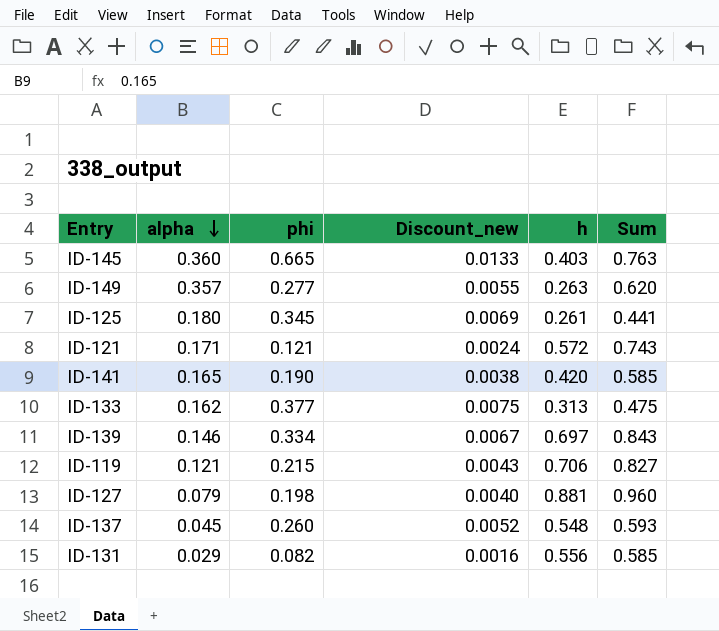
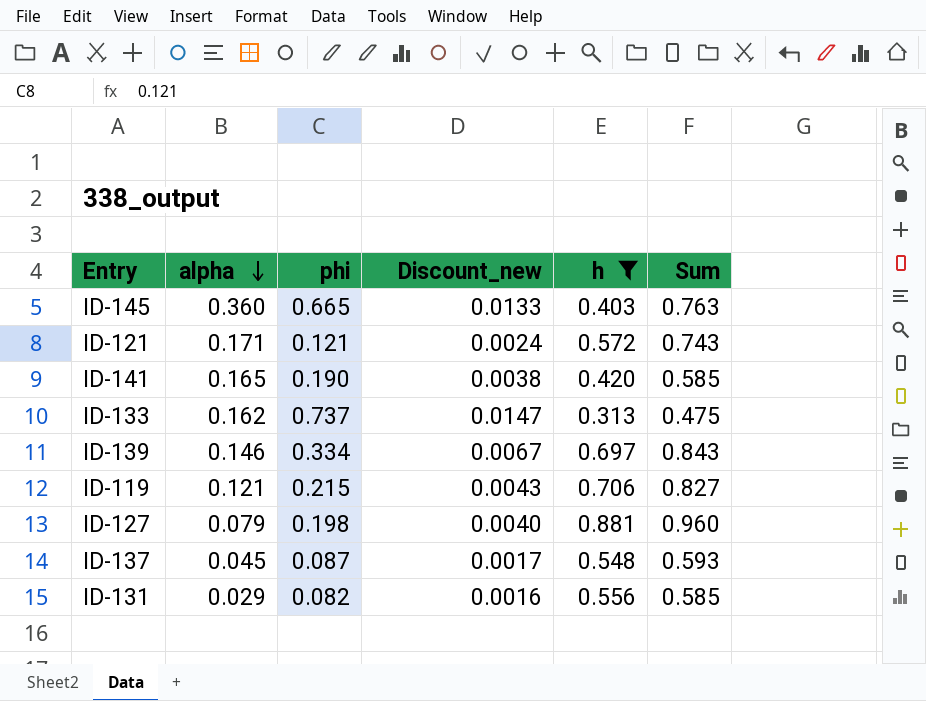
filter: none -> h >= 0.313
ID-133 | phi: 0.377 -> 0.737
ID-133 | Discount_new: 0.0075 -> 0.0147
ID-137 | phi: 0.260 -> 0.087
ID-137 | Discount_new: 0.0052 -> 0.0017

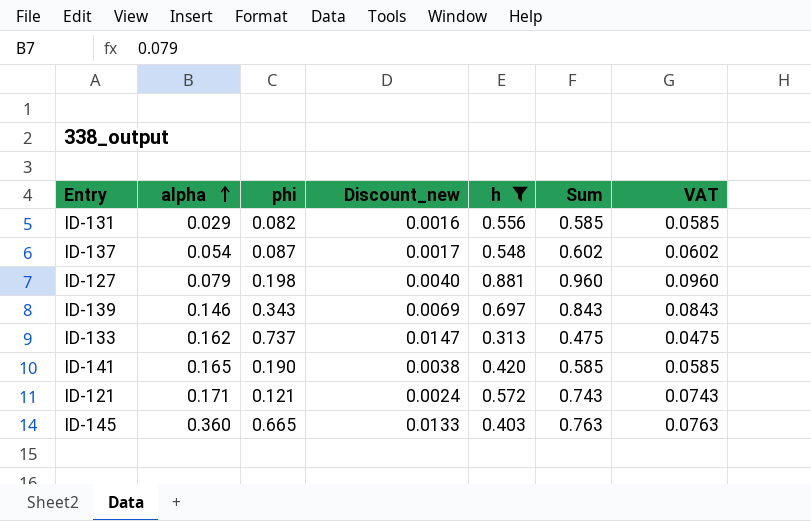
row order: alpha descending -> alpha ascending
column VAT | formula: none -> [Sum] * 0.1
row ID-119: 0.121 | 0.215 | 0.0043 | 0.706 | 0.827 -> none
ID-137 | alpha: 0.045 -> 0.054
ID-137 | Sum: 0.593 -> 0.602
ID-139 | phi: 0.334 -> 0.343
ID-139 | Discount_new: 0.0067 -> 0.0069

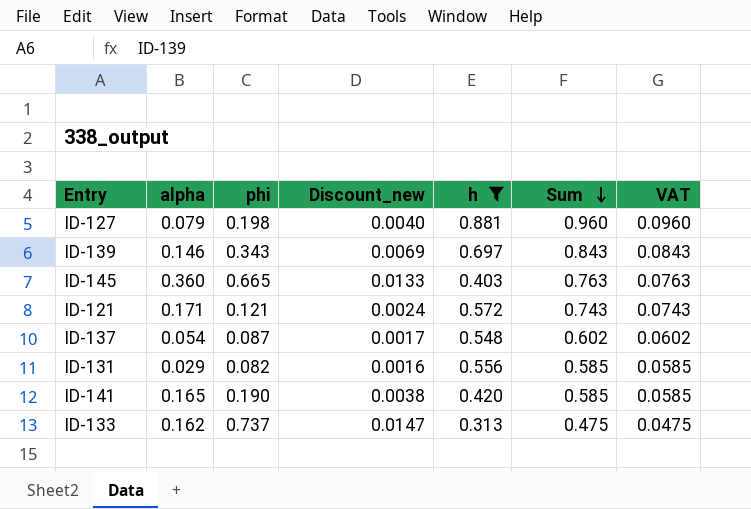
row order: alpha ascending -> Sum descending

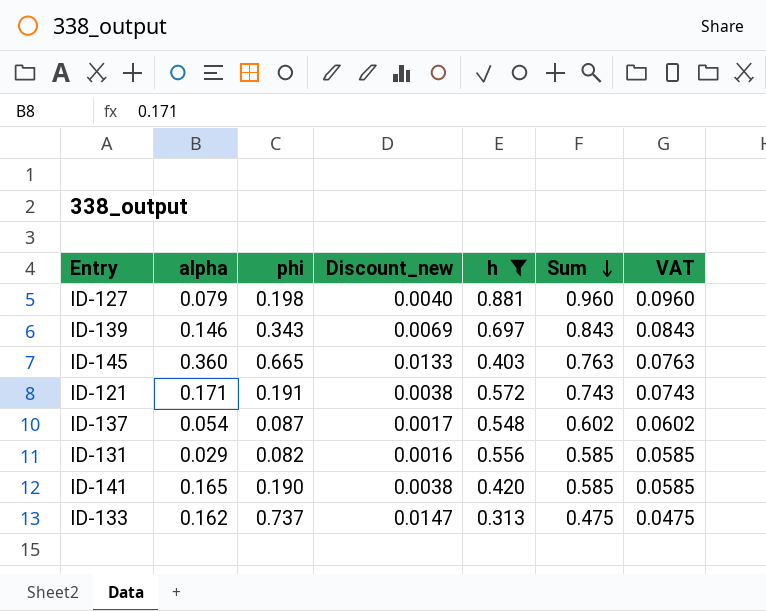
ID-121 | phi: 0.121 -> 0.191
ID-121 | Discount_new: 0.0024 -> 0.0038

